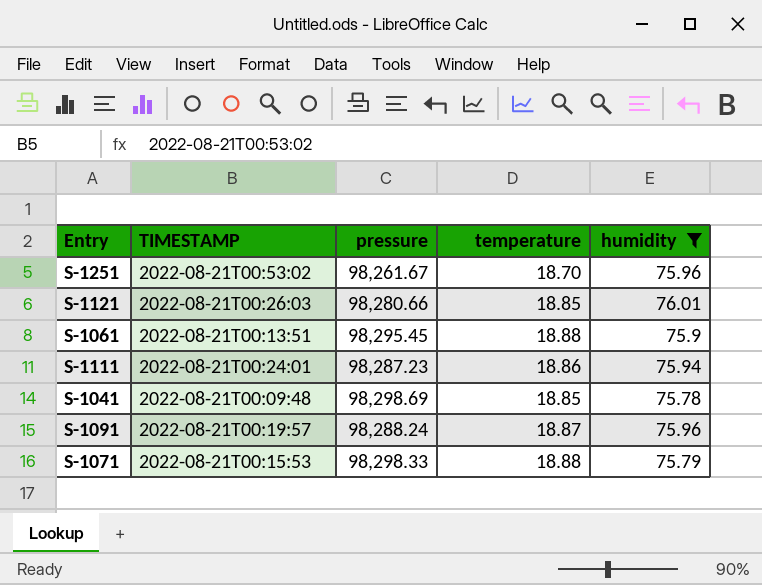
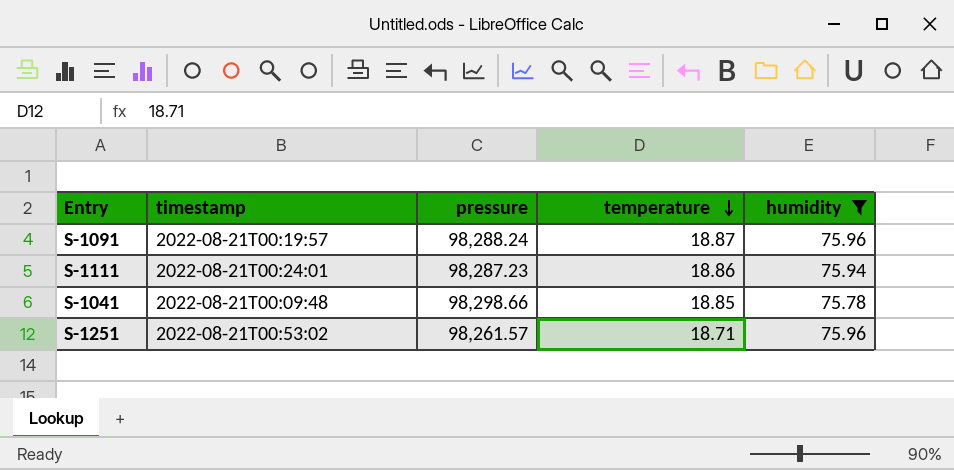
row order: none -> temperature descending
column name: TIMESTAMP -> timestamp
row S-1121: 2022-08-21T00:26:03 | 98,280.66 | 18.85 | 76.01 -> none
row S-1061: 2022-08-21T00:13:51 | 98,295.45 | 18.88 | 75.9 -> none
row S-1071: 2022-08-21T00:15:53 | 98,298.33 | 18.88 | 75.79 -> none
S-1041 | pressure: 98,298.69 -> 98,298.66
S-1251 | pressure: 98,261.67 -> 98,261.57
S-1251 | temperature: 18.70 -> 18.71

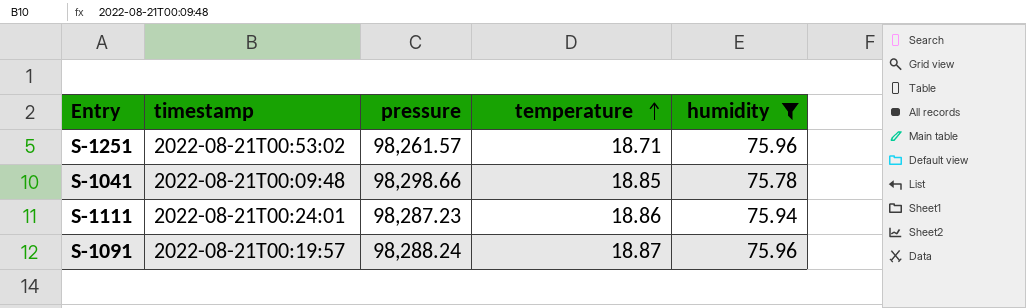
row order: temperature descending -> temperature ascending

